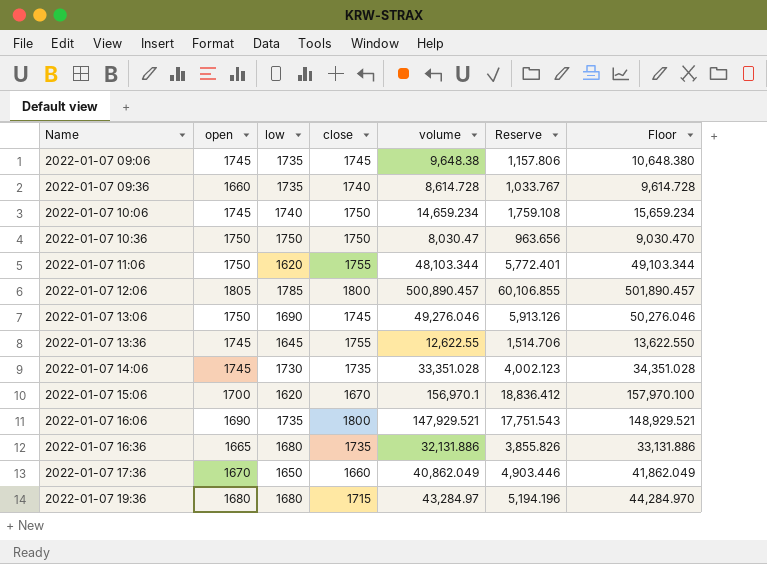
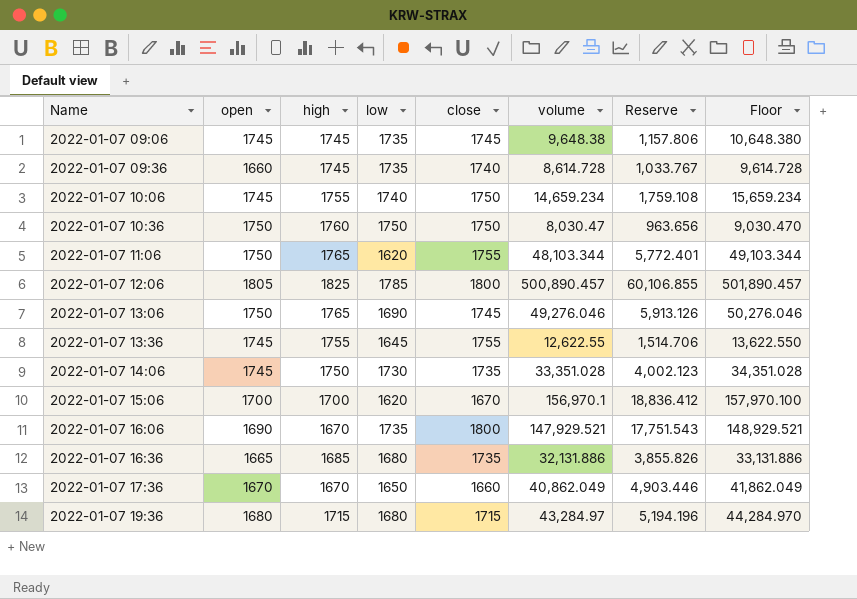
column high | position: none -> 3

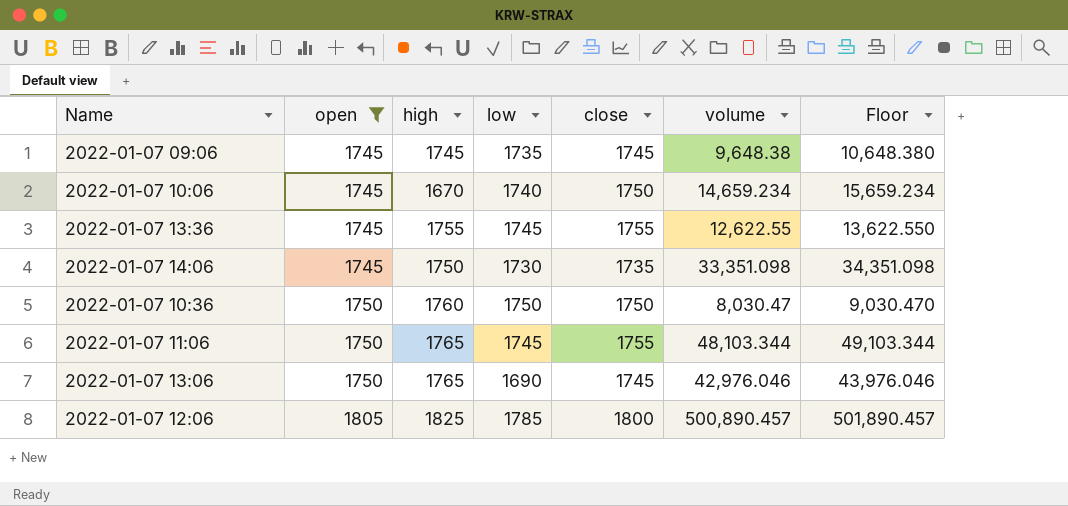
filter: none -> open >= 1745
row order: Name ascending -> open ascending
column Reserve | formula: [volume] * 0.12 -> none
2022-01-07 10:06 | high: 1755 -> 1670
2022-01-07 13:36 | low: 1645 -> 1745
2022-01-07 14:06 | volume: 33,351.028 -> 33,351.098
2022-01-07 14:06 | Floor: 34,351.028 -> 34,351.098
2022-01-07 11:06 | low: 1620 -> 1745
2022-01-07 13:06 | volume: 49,276.046 -> 42,976.046
2022-01-07 13:06 | Floor: 50,276.046 -> 43,976.046

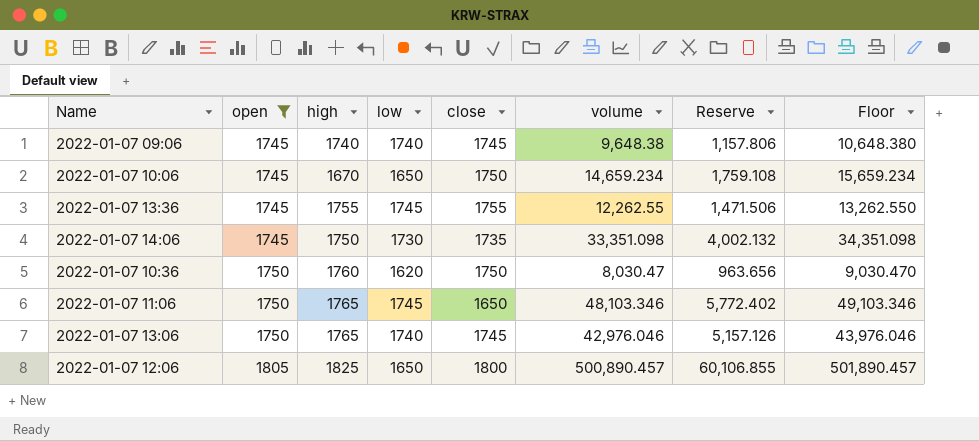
column Reserve | formula: none -> [volume] * 0.12
2022-01-07 09:06 | high: 1745 -> 1740
2022-01-07 09:06 | low: 1735 -> 1740
2022-01-07 10:06 | low: 1740 -> 1650
2022-01-07 13:36 | volume: 12,622.55 -> 12,262.55
2022-01-07 13:36 | Floor: 13,622.550 -> 13,262.550
2022-01-07 10:36 | low: 1750 -> 1620
2022-01-07 11:06 | close: 1755 -> 1650
2022-01-07 11:06 | volume: 48,103.344 -> 48,103.346
2022-01-07 11:06 | Floor: 49,103.344 -> 49,103.346
2022-01-07 13:06 | low: 1690 -> 1740
2022-01-07 12:06 | low: 1785 -> 1650

